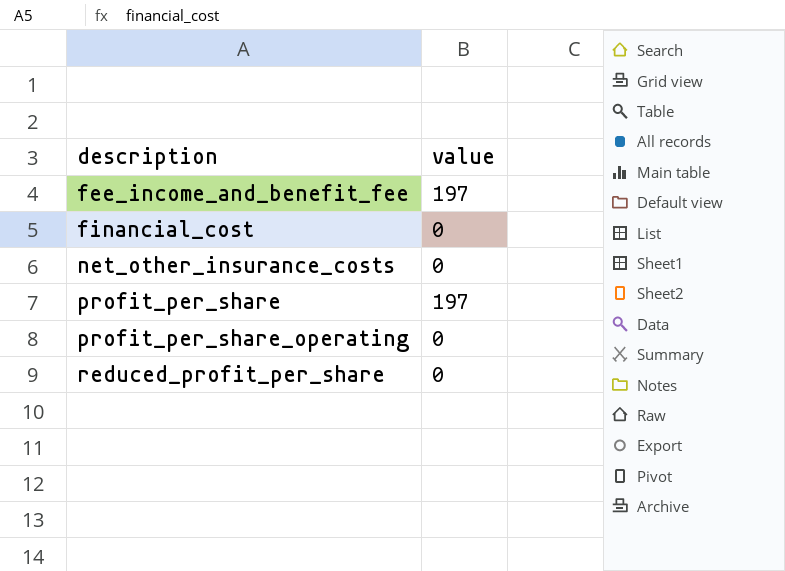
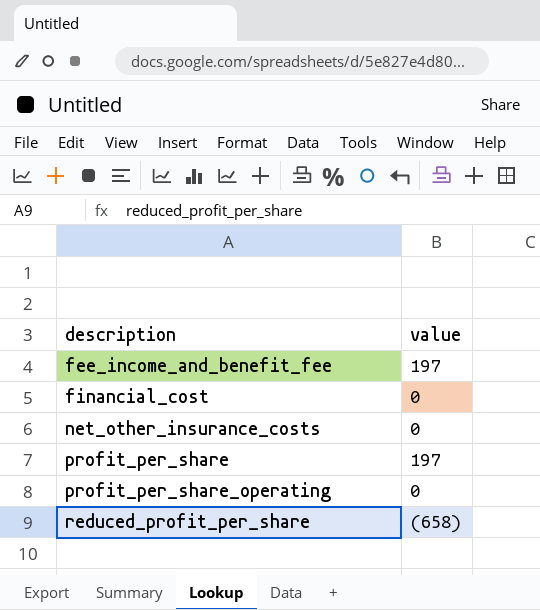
reduced_profit_per_share | value: 0 -> (658)

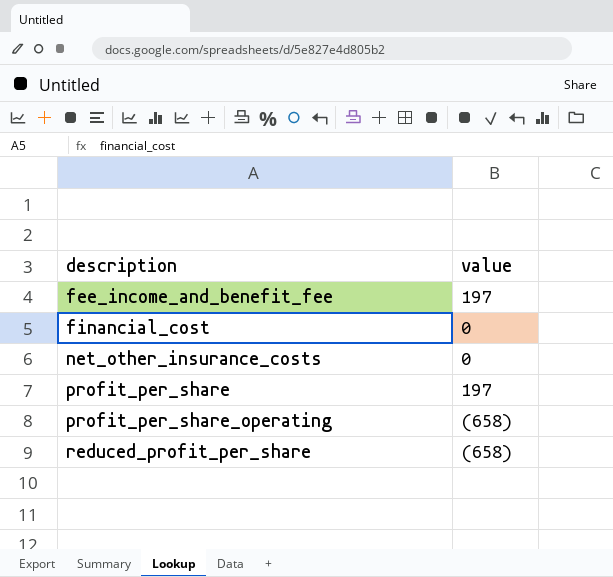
profit_per_share_operating | value: 0 -> (658)

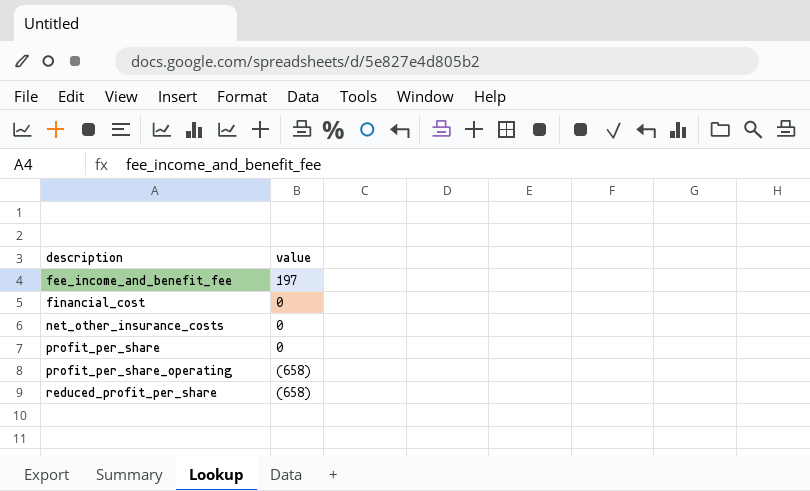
profit_per_share | value: 197 -> 0

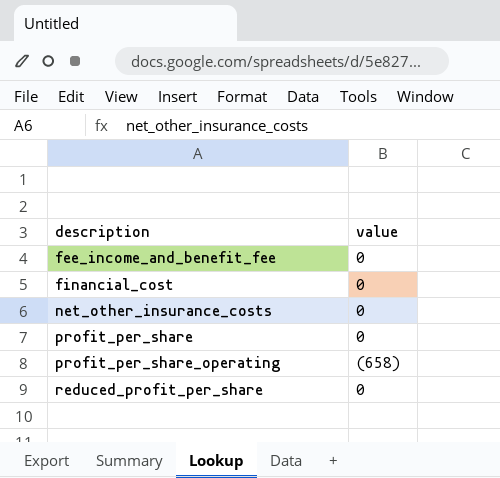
fee_income_and_benefit_fee | value: 197 -> 0
reduced_profit_per_share | value: (658) -> 0

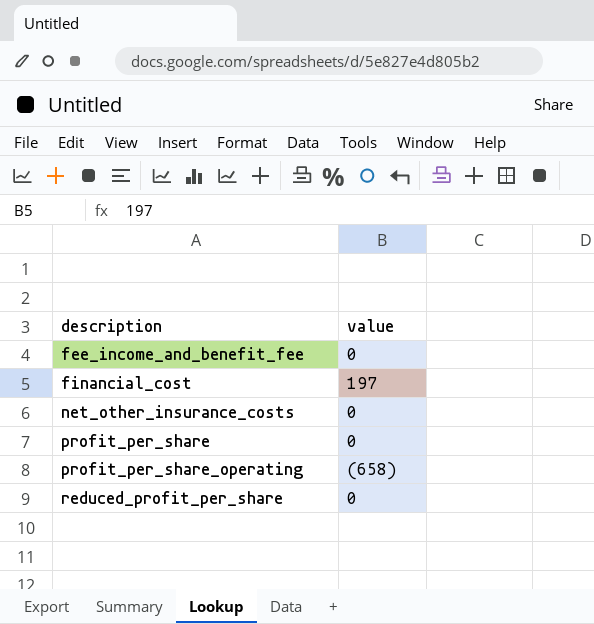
financial_cost | value: 0 -> 197

